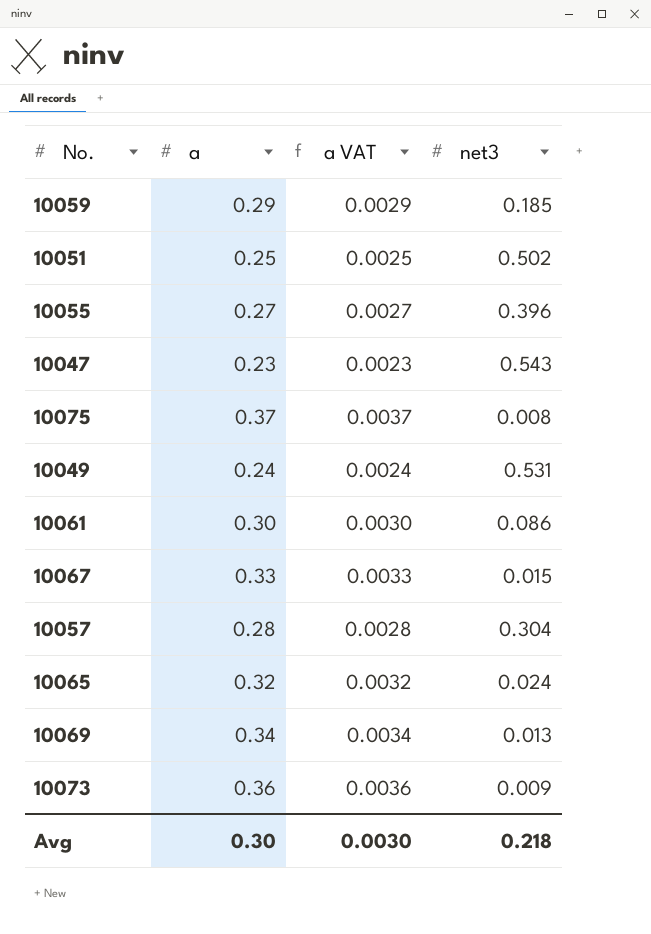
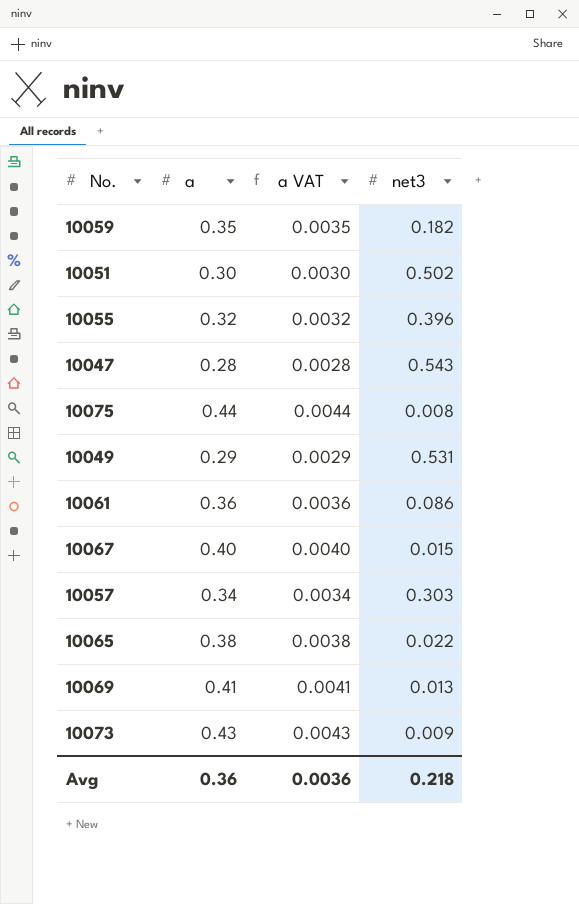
10059 | a: 0.29 -> 0.35
10059 | a VAT: 0.0029 -> 0.0035
10059 | net3: 0.185 -> 0.182
10051 | a: 0.25 -> 0.30
10051 | a VAT: 0.0025 -> 0.0030
10055 | a: 0.27 -> 0.32
10055 | a VAT: 0.0027 -> 0.0032
10047 | a: 0.23 -> 0.28
10047 | a VAT: 0.0023 -> 0.0028
10075 | a: 0.37 -> 0.44
10075 | a VAT: 0.0037 -> 0.0044
10049 | a: 0.24 -> 0.29
10049 | a VAT: 0.0024 -> 0.0029
10061 | a: 0.30 -> 0.36
10061 | a VAT: 0.0030 -> 0.0036
10067 | a: 0.33 -> 0.40
10067 | a VAT: 0.0033 -> 0.0040
10057 | a: 0.28 -> 0.34
10057 | a VAT: 0.0028 -> 0.0034
10057 | net3: 0.304 -> 0.303
10065 | a: 0.32 -> 0.38
10065 | a VAT: 0.0032 -> 0.0038
10065 | net3: 0.024 -> 0.022
10069 | a: 0.34 -> 0.41
10069 | a VAT: 0.0034 -> 0.0041
10073 | a: 0.36 -> 0.43
10073 | a VAT: 0.0036 -> 0.0043
Avg | a: 0.30 -> 0.36
Avg | a VAT: 0.0030 -> 0.0036

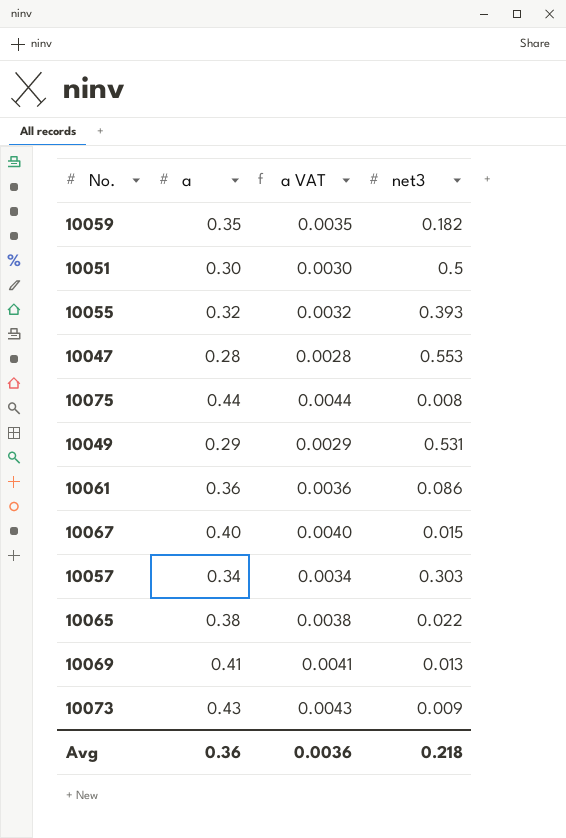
10051 | net3: 0.502 -> 0.5
10055 | net3: 0.396 -> 0.393
10047 | net3: 0.543 -> 0.553

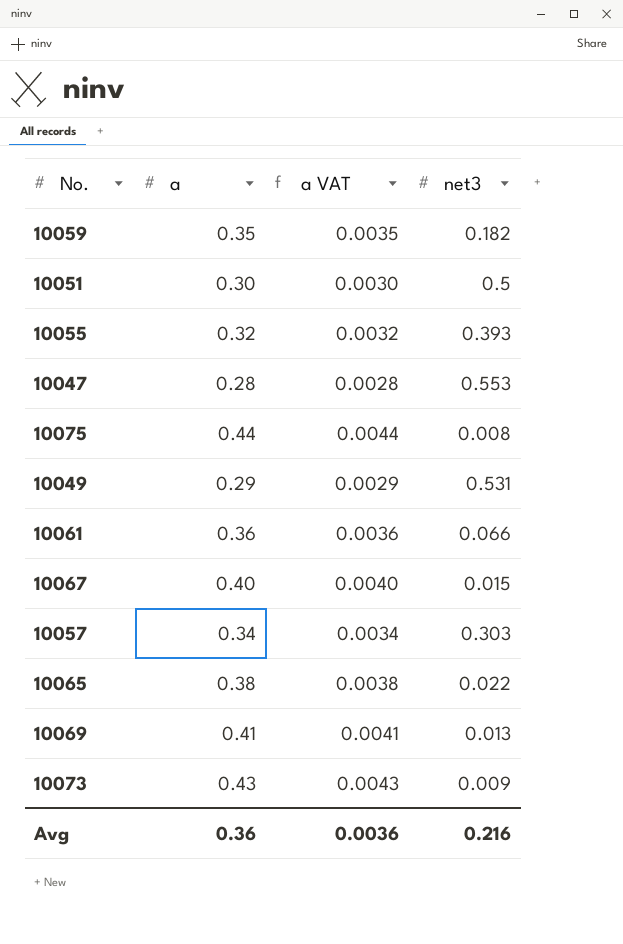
10061 | net3: 0.086 -> 0.066
Avg | net3: 0.218 -> 0.216

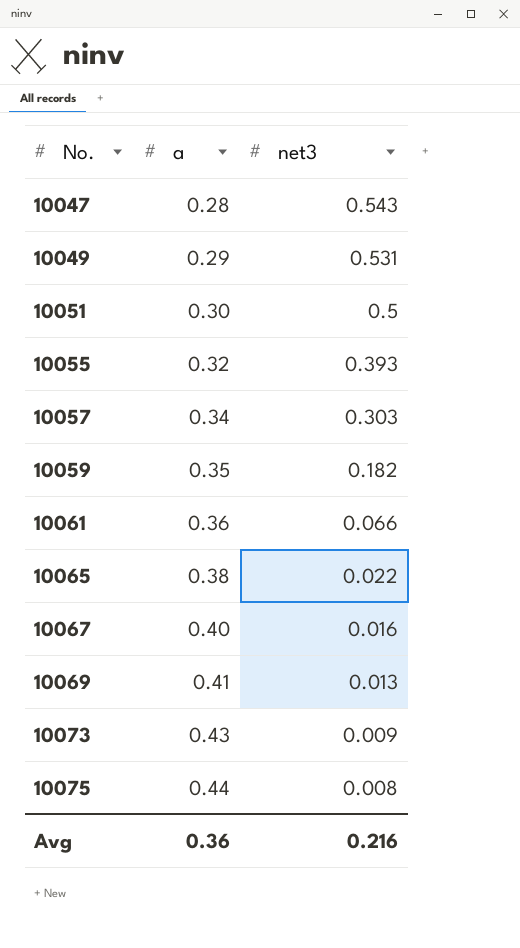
row order: none -> No. ascending
column a VAT | formula: [a] * 0.01 -> none
10047 | net3: 0.553 -> 0.543
10067 | net3: 0.015 -> 0.016

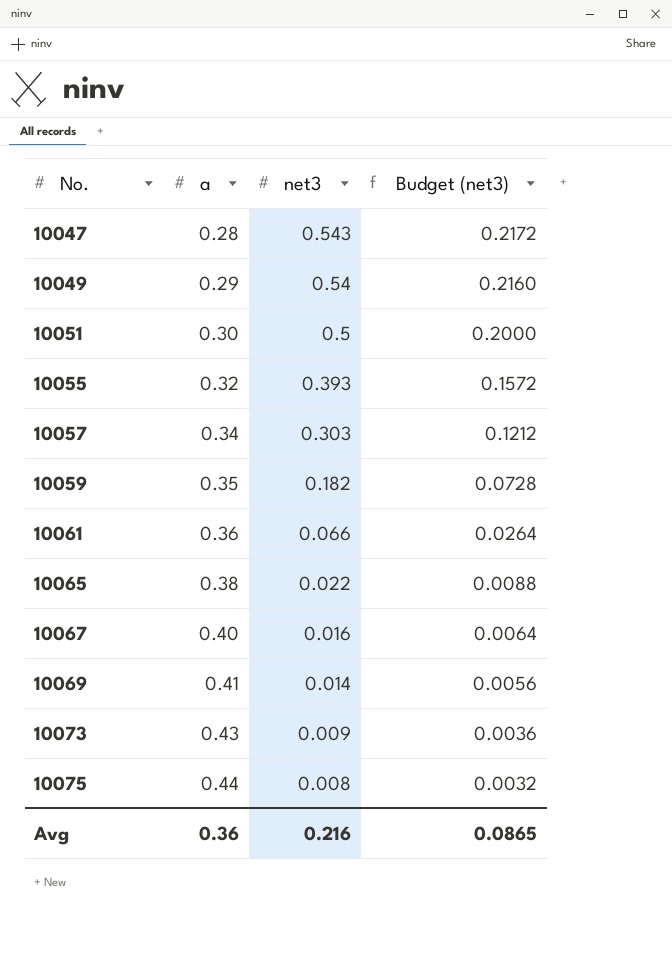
column Budget (net3) | formula: none -> [net3] * 0.4
10049 | net3: 0.531 -> 0.54
10069 | net3: 0.013 -> 0.014

